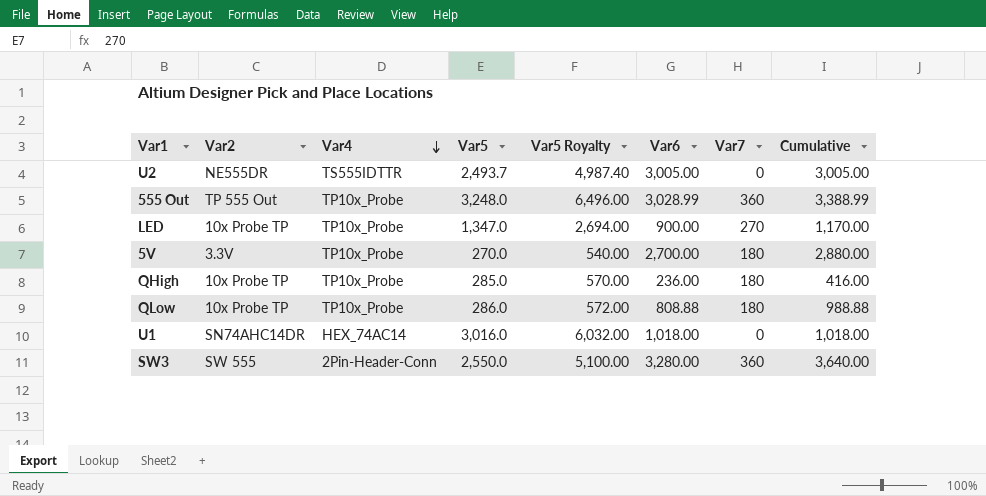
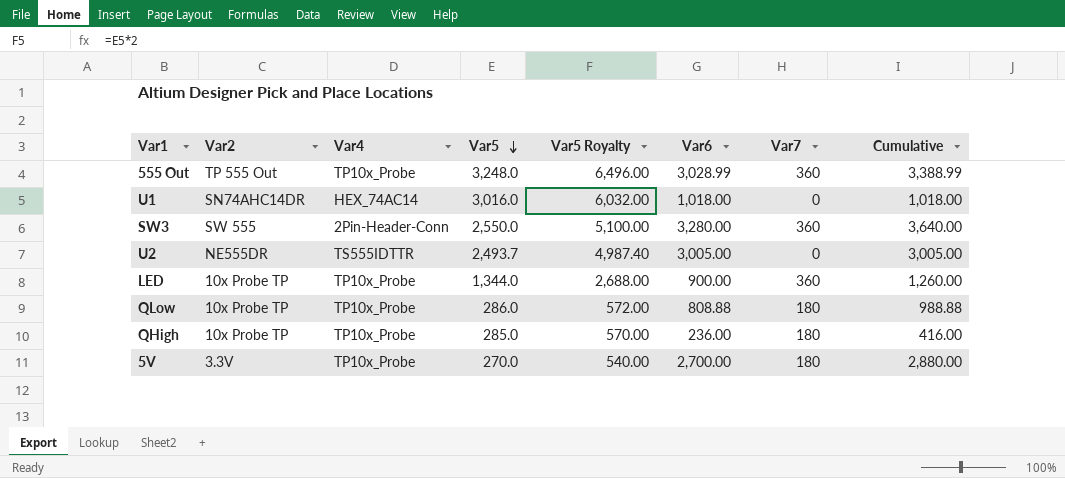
row order: Var4 descending -> Var5 descending
LED | Var5: 1,347.0 -> 1,344.0
LED | Var5 Royalty: 2,694.00 -> 2,688.00
LED | Var7: 270 -> 360
LED | Cumulative: 1,170.00 -> 1,260.00

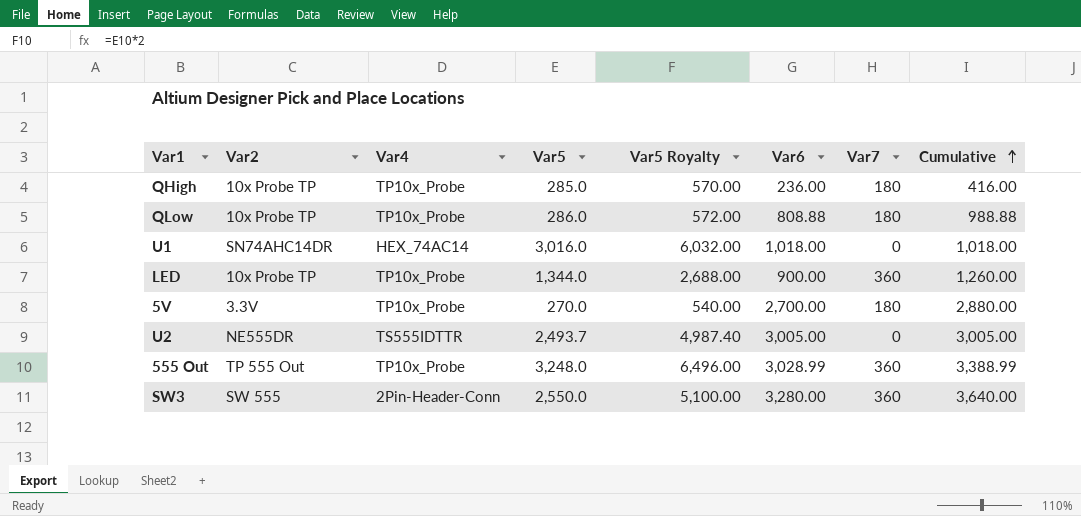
row order: Var5 descending -> Cumulative ascending

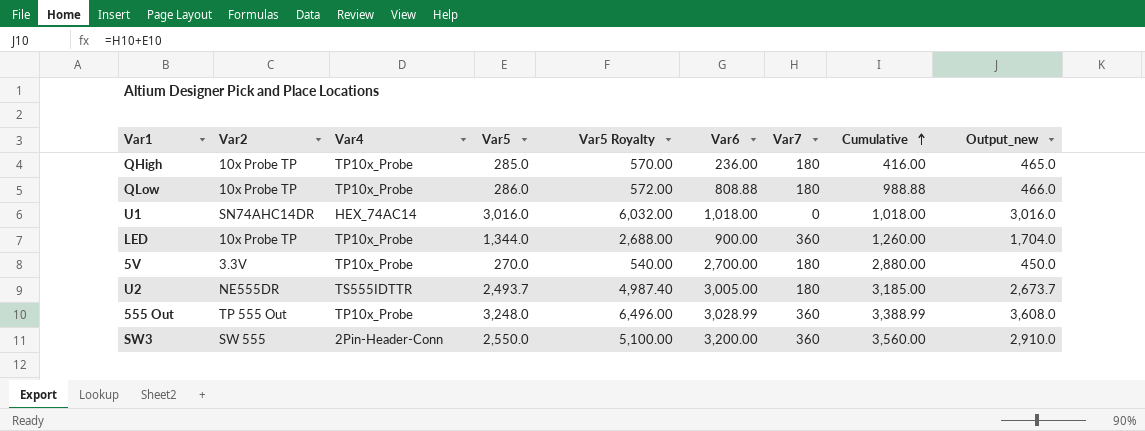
column Output_new | formula: none -> [Var5] + [Var7]
U2 | Var7: 0 -> 180
U2 | Cumulative: 3,005.00 -> 3,185.00
SW3 | Var6: 3,280.00 -> 3,200.00
SW3 | Cumulative: 3,640.00 -> 3,560.00

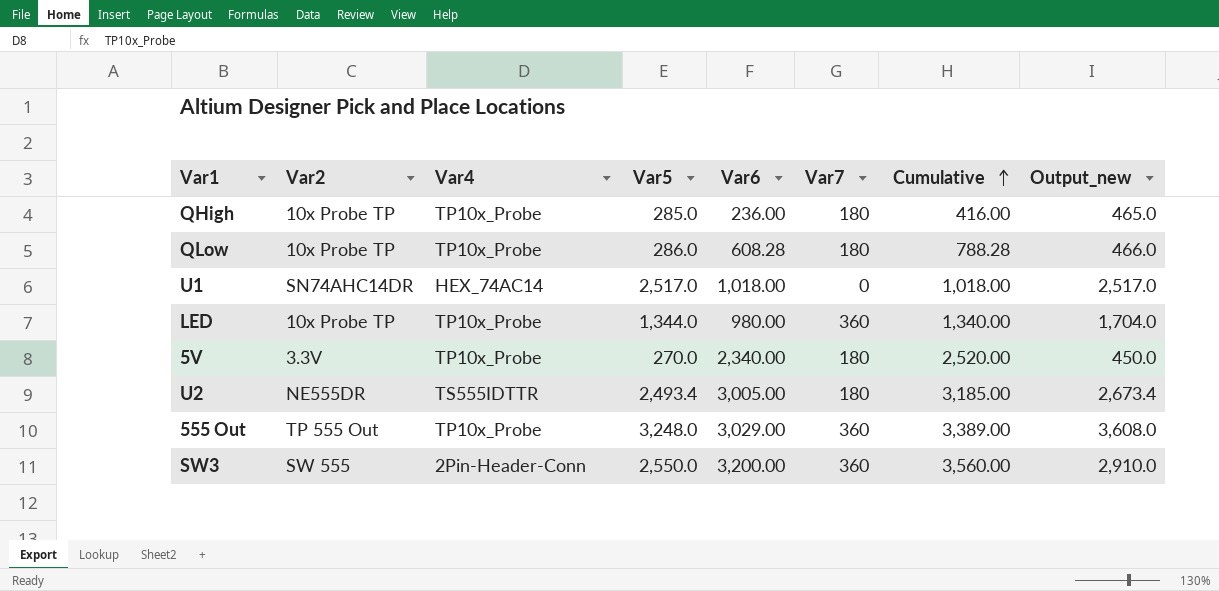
column Var5 Royalty | formula: [Var5] * 2 -> none
QLow | Var6: 808.88 -> 608.28
QLow | Cumulative: 988.88 -> 788.28
U1 | Var5: 3,016.0 -> 2,517.0
U1 | Output_new: 3,016.0 -> 2,517.0
LED | Var6: 900.00 -> 980.00
LED | Cumulative: 1,260.00 -> 1,340.00
5V | Var6: 2,700.00 -> 2,340.00
5V | Cumulative: 2,880.00 -> 2,520.00
U2 | Var5: 2,493.7 -> 2,493.4
U2 | Output_new: 2,673.7 -> 2,673.4
555 Out | Var6: 3,028.99 -> 3,029.00
555 Out | Cumulative: 3,388.99 -> 3,389.00

